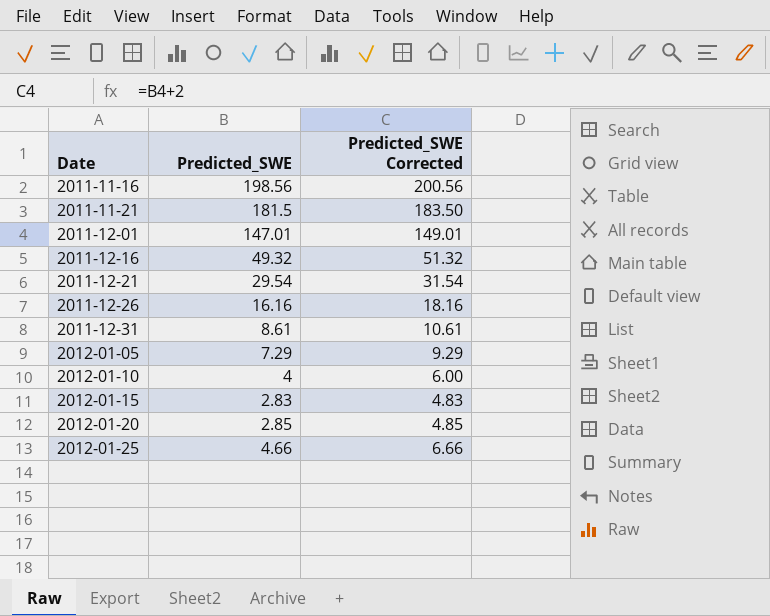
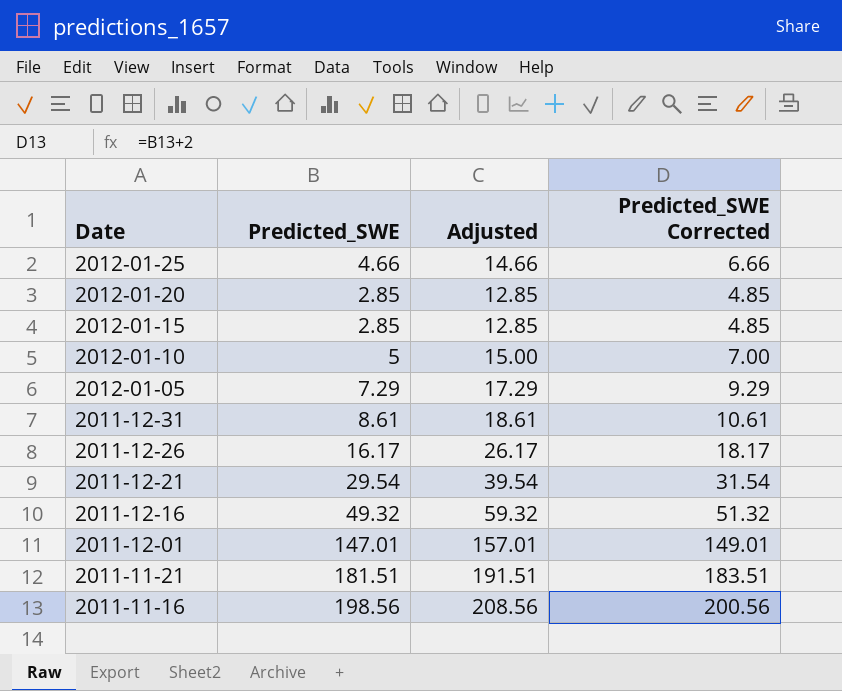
row order: Date ascending -> Date descending
column Adjusted | formula: none -> [Predicted_SWE] + 10
2012-01-15 | Predicted_SWE: 2.83 -> 2.85
2012-01-15 | Predicted_SWE Corrected: 4.83 -> 4.85
2012-01-10 | Predicted_SWE: 4 -> 5
2012-01-10 | Predicted_SWE Corrected: 6.00 -> 7.00
2011-12-26 | Predicted_SWE: 16.16 -> 16.17
2011-12-26 | Predicted_SWE Corrected: 18.16 -> 18.17
2011-11-21 | Predicted_SWE: 181.5 -> 181.51
2011-11-21 | Predicted_SWE Corrected: 183.50 -> 183.51

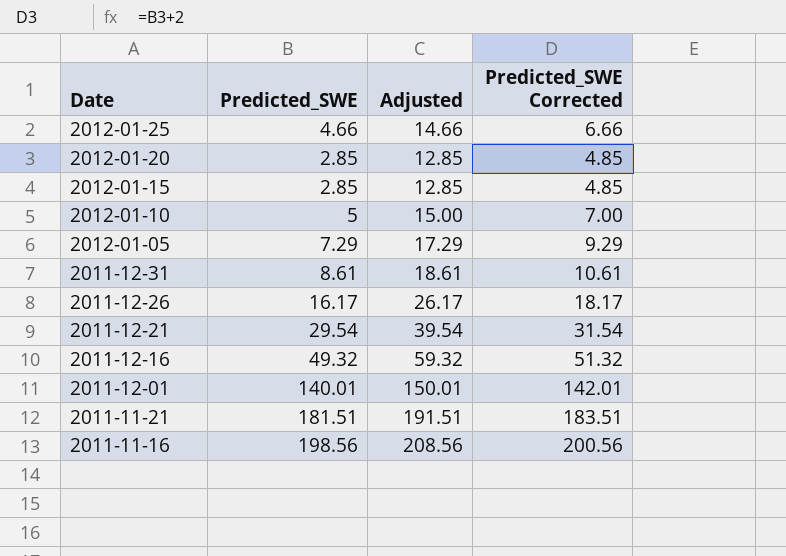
2011-12-01 | Predicted_SWE: 147.01 -> 140.01
2011-12-01 | Adjusted: 157.01 -> 150.01
2011-12-01 | Predicted_SWE Corrected: 149.01 -> 142.01

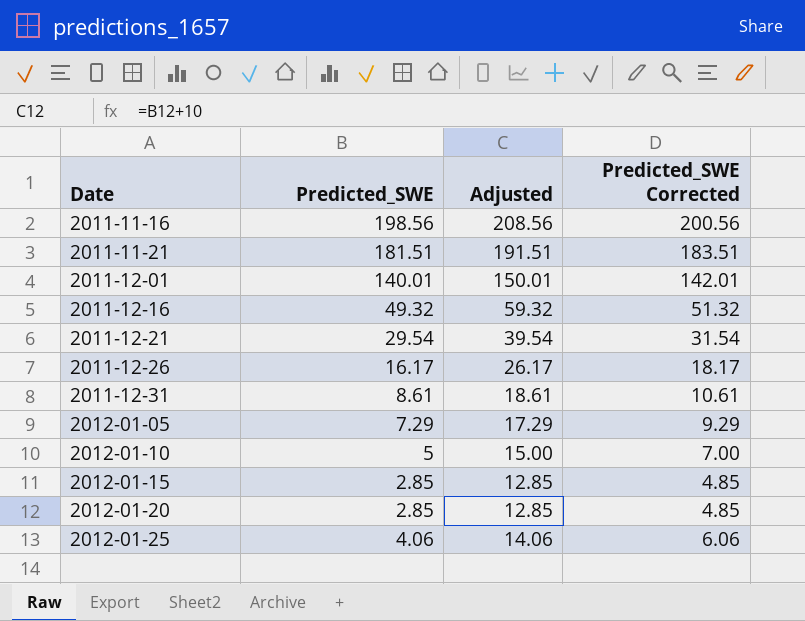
row order: Date descending -> Date ascending
2012-01-25 | Predicted_SWE: 4.66 -> 4.06
2012-01-25 | Adjusted: 14.66 -> 14.06
2012-01-25 | Predicted_SWE Corrected: 6.66 -> 6.06

